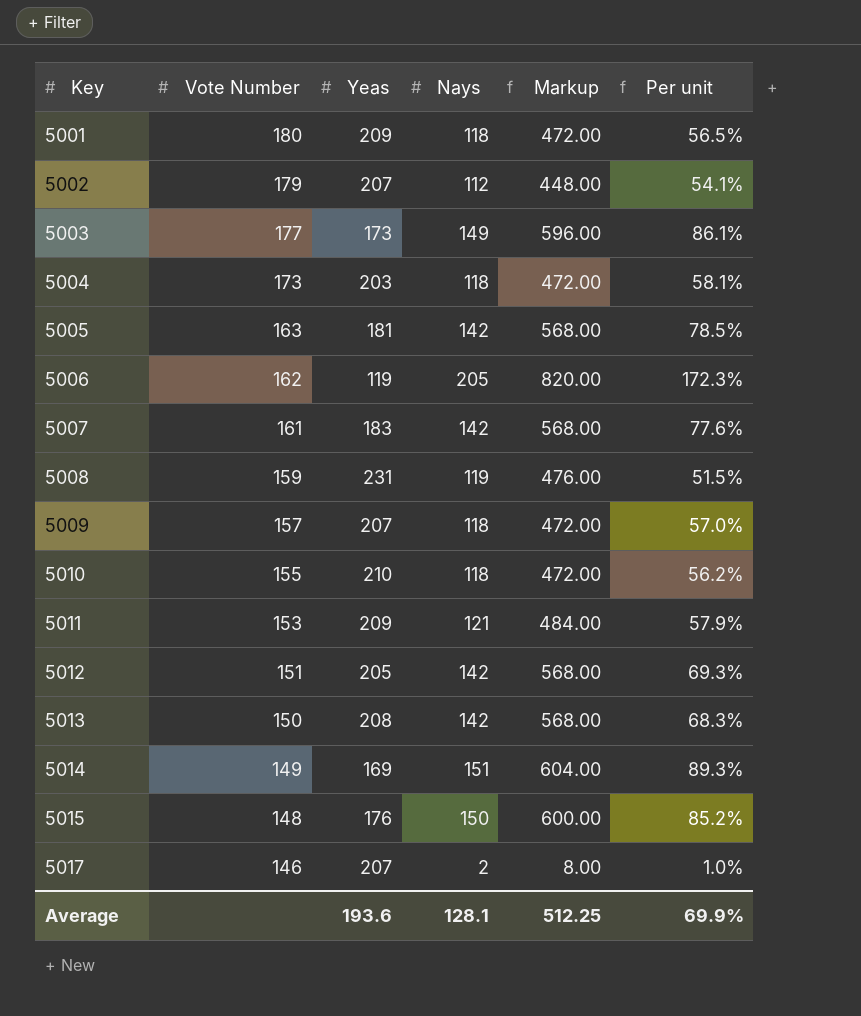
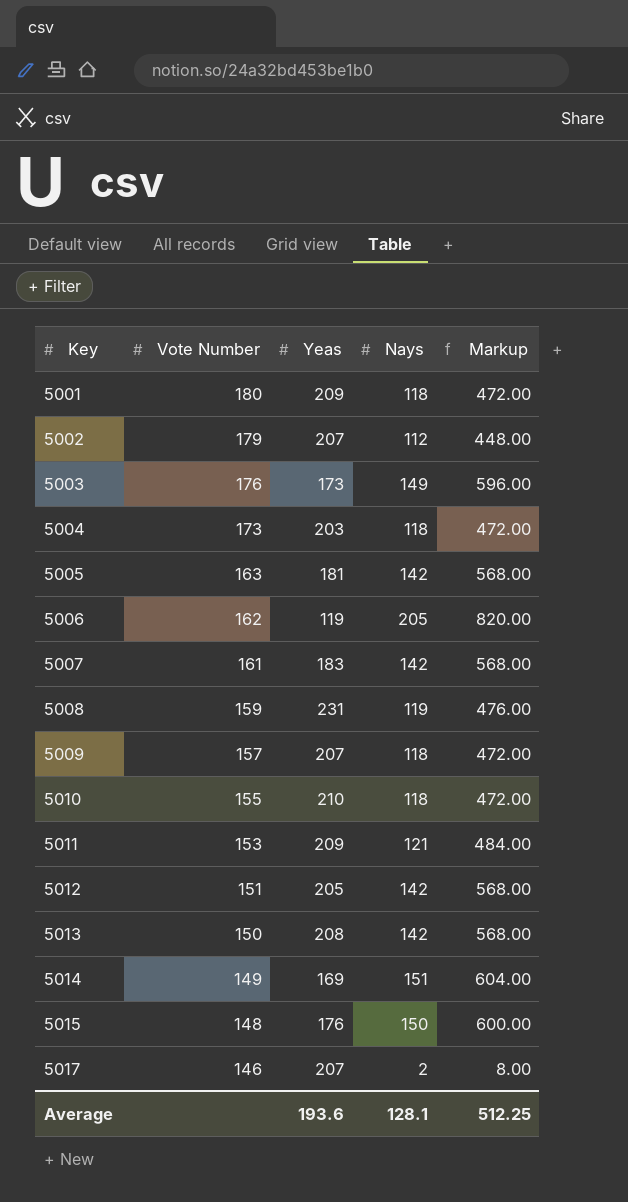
column Per unit | formula: [Nays] / [Yeas] -> none
5003 | Vote Number: 177 -> 176

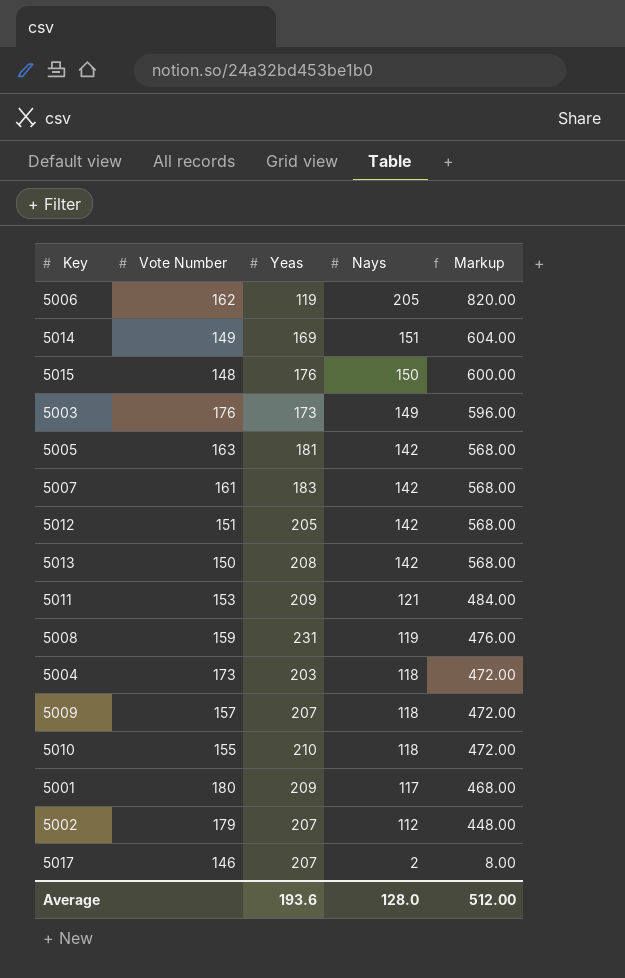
row order: Key ascending -> Nays descending
5001 | Nays: 118 -> 117
5001 | Markup: 472.00 -> 468.00
Average | Nays: 128.1 -> 128.0
Average | Markup: 512.25 -> 512.00

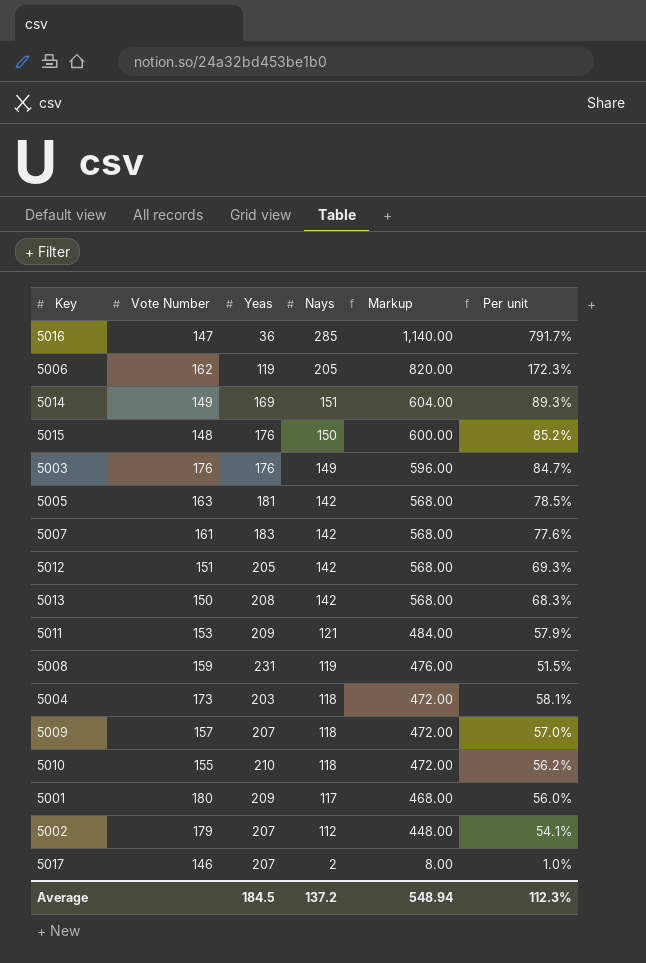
column Per unit | formula: none -> [Nays] / [Yeas]
row 5016: none -> 147 | 36 | 285 | 1,140.00 | 791.7%
5003 | Yeas: 173 -> 176
Average | Yeas: 193.6 -> 184.5
Average | Nays: 128.0 -> 137.2
Average | Markup: 512.00 -> 548.94

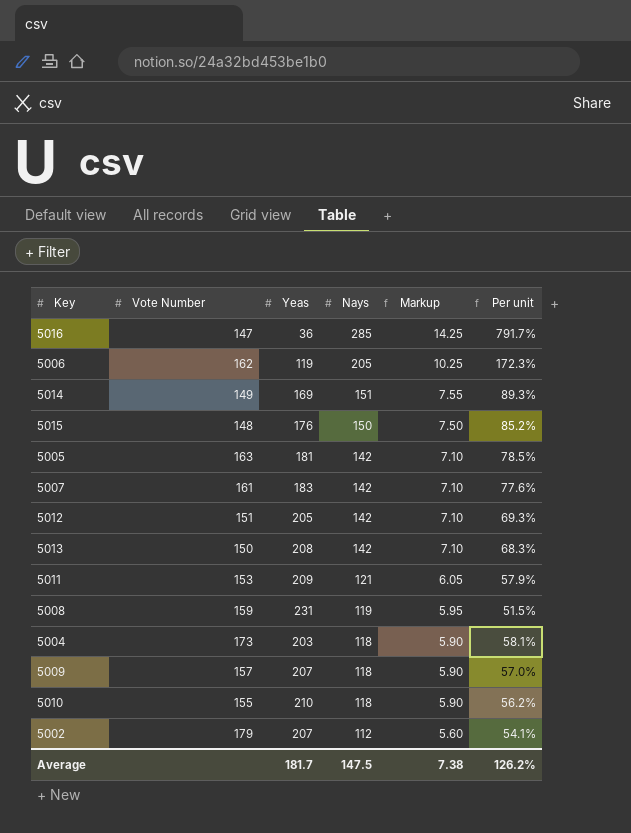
column Markup | formula: [Nays] * 4 -> [Nays] * 0.05
row 5003: 176 | 176 | 149 | 596.00 | 84.7% -> none
row 5001: 180 | 209 | 117 | 468.00 | 56.0% -> none
row 5017: 146 | 207 | 2 | 8.00 | 1.0% -> none
Average | Yeas: 184.5 -> 181.7
Average | Nays: 137.2 -> 147.5
Average | Markup: 548.94 -> 7.38
Average | Per unit: 112.3% -> 126.2%

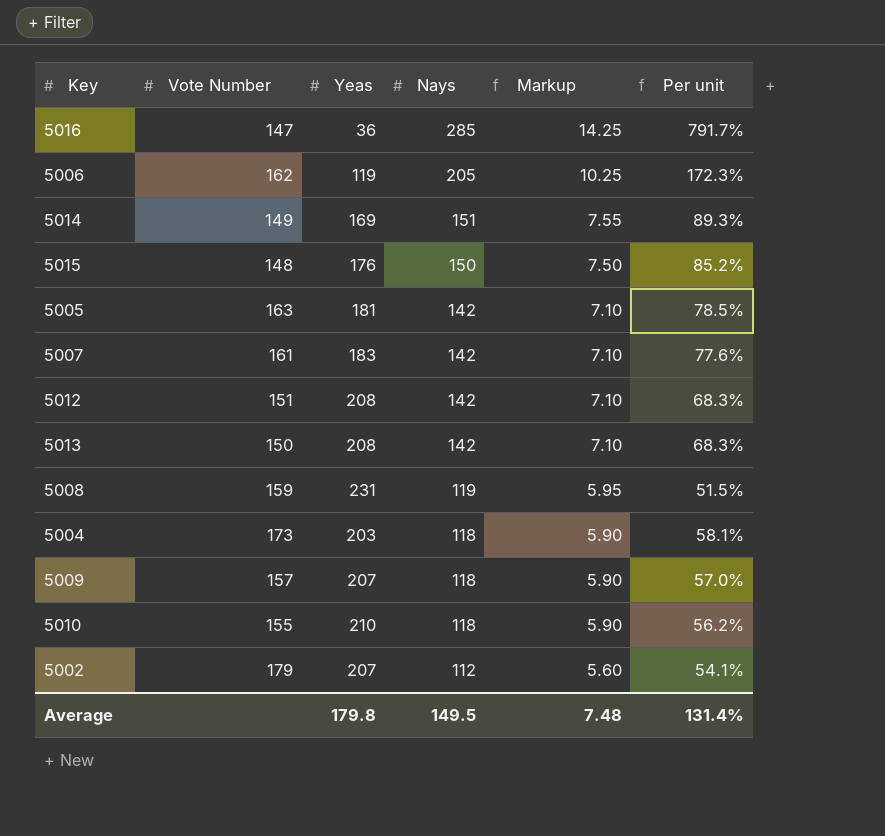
row 5011: 153 | 209 | 121 | 6.05 | 57.9% -> none
5012 | Yeas: 205 -> 208
5012 | Per unit: 69.3% -> 68.3%
Average | Yeas: 181.7 -> 179.8
Average | Nays: 147.5 -> 149.5
Average | Markup: 7.38 -> 7.48
Average | Per unit: 126.2% -> 131.4%

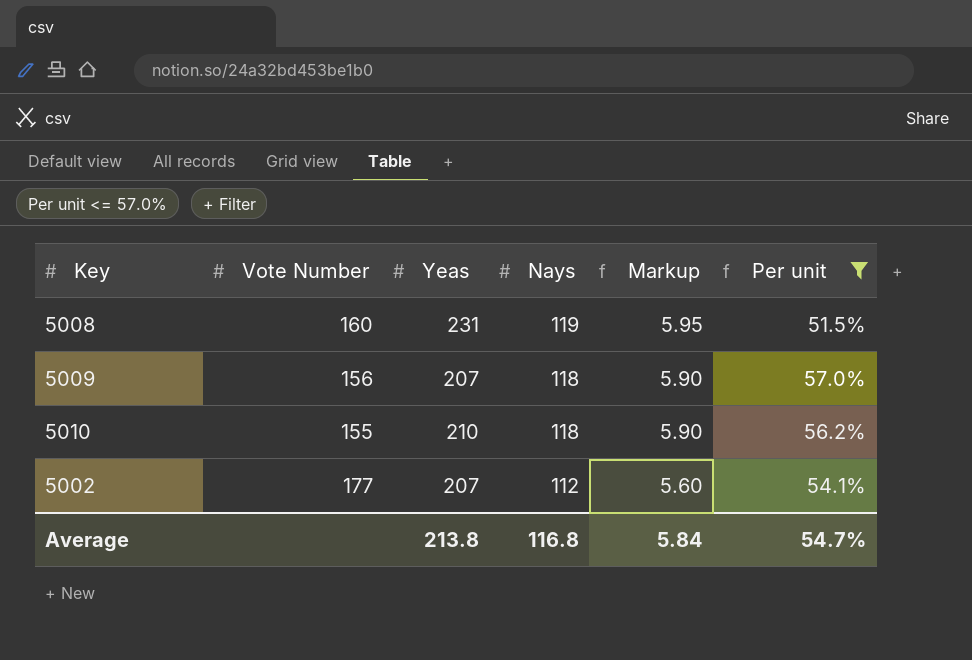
filter: none -> Per unit <= 57.0%
5008 | Vote Number: 159 -> 160
5009 | Vote Number: 157 -> 156
5002 | Vote Number: 179 -> 177
Average | Yeas: 179.8 -> 213.8
Average | Nays: 149.5 -> 116.8
Average | Markup: 7.48 -> 5.84
Average | Per unit: 131.4% -> 54.7%

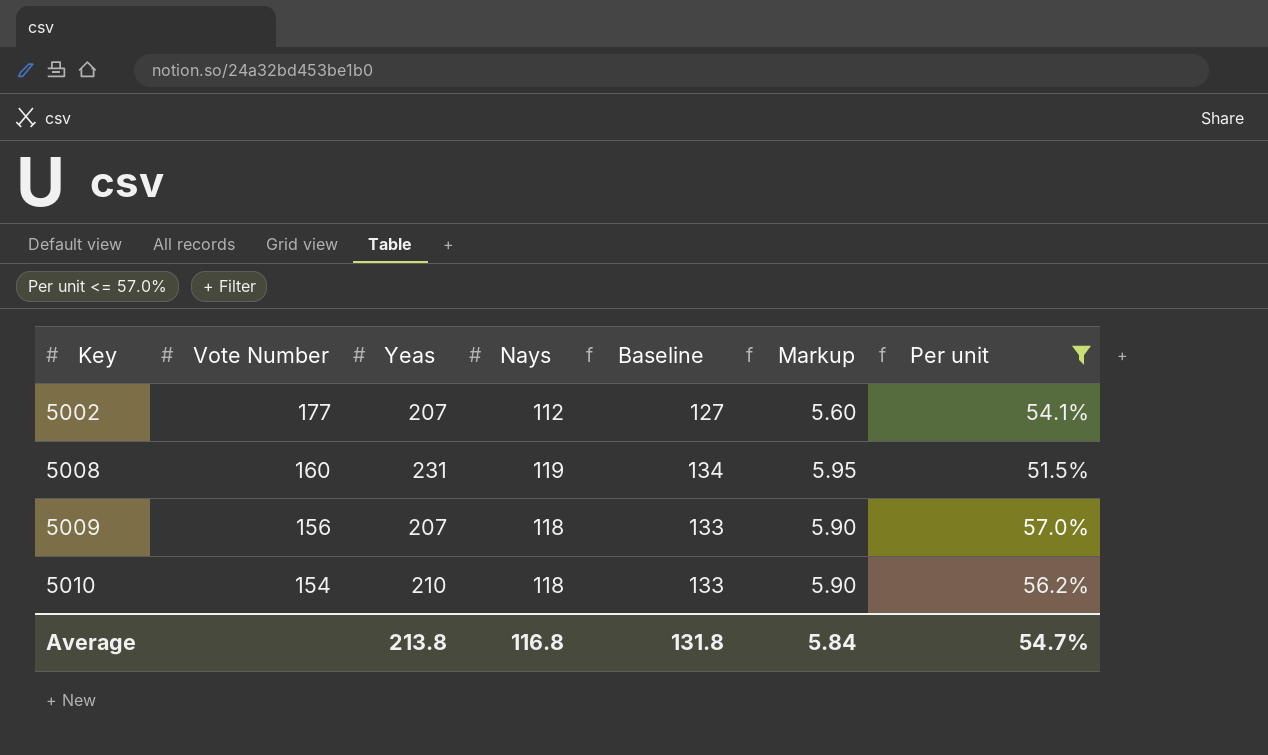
row order: Nays descending -> Key ascending
column Baseline | formula: none -> [Nays] + 15
5010 | Vote Number: 155 -> 154

